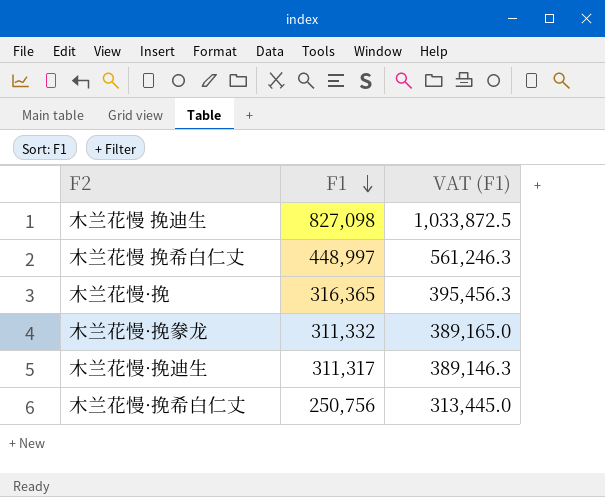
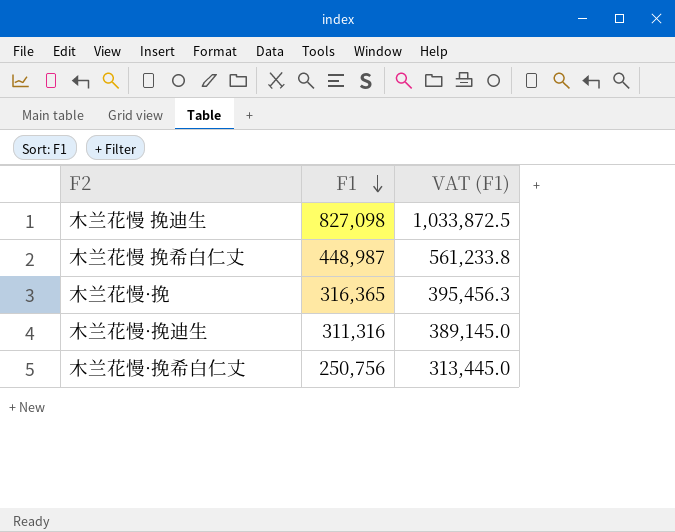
row 木兰花慢·挽豢龙: 311,332 | 389,165.0 -> none
木兰花慢 挽希白仁丈 | F1: 448,997 -> 448,987
木兰花慢 挽希白仁丈 | VAT (F1): 561,246.3 -> 561,233.8
木兰花慢·挽迪生 | F1: 311,317 -> 311,316
木兰花慢·挽迪生 | VAT (F1): 389,146.3 -> 389,145.0

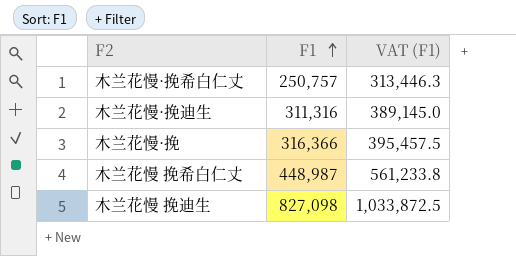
row order: F1 descending -> F1 ascending
木兰花慢·挽希白仁丈 | F1: 250,756 -> 250,757
木兰花慢·挽希白仁丈 | VAT (F1): 313,445.0 -> 313,446.3
木兰花慢·挽 | F1: 316,365 -> 316,366
木兰花慢·挽 | VAT (F1): 395,456.3 -> 395,457.5

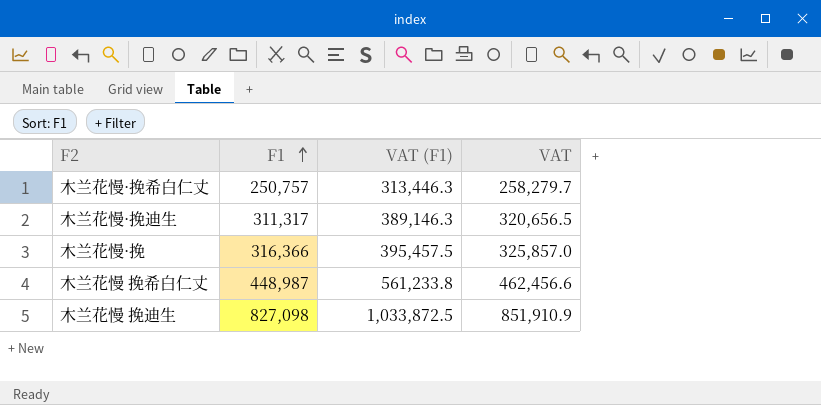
column VAT | formula: none -> [F1] * 1.03
木兰花慢·挽迪生 | F1: 311,316 -> 311,317
木兰花慢·挽迪生 | VAT (F1): 389,145.0 -> 389,146.3

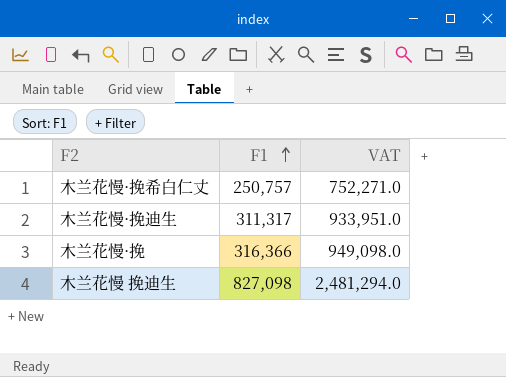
column VAT (F1) | formula: [F1] * 1.25 -> none
column VAT | formula: [F1] * 1.03 -> [F1] * 3
row 木兰花慢 挽希白仁丈: 448,987 | 561,233.8 | 462,456.6 -> none

